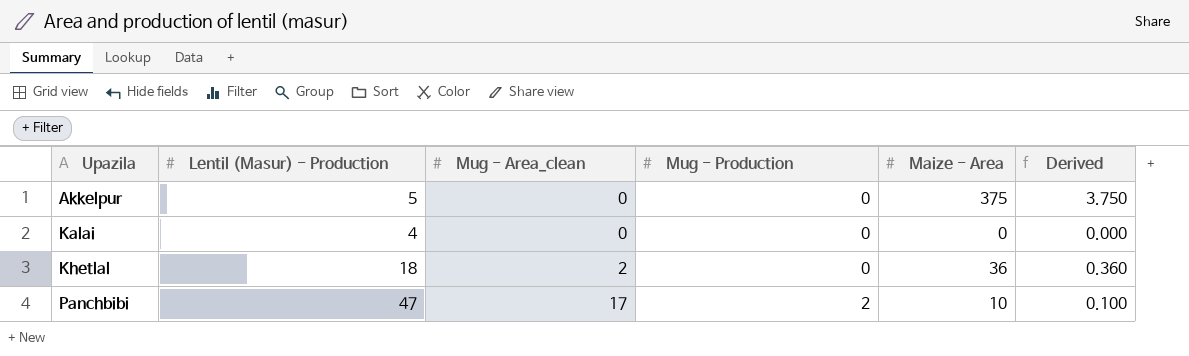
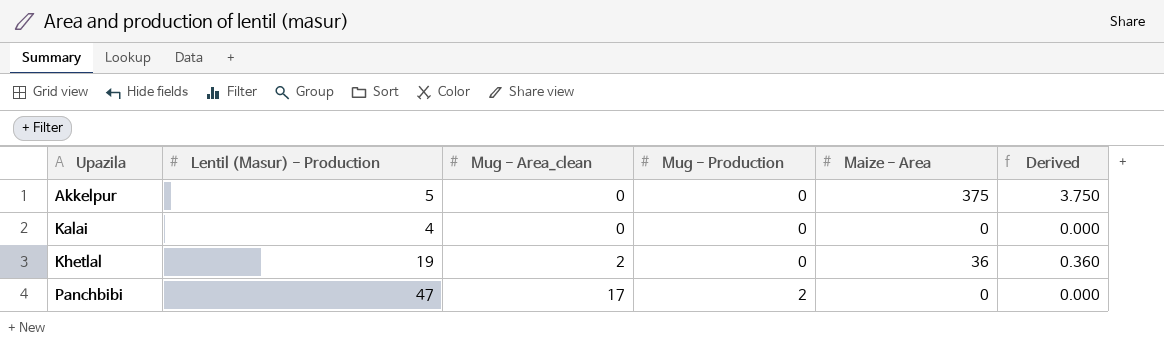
Khetlal | Lentil (Masur) - Production: 18 -> 19
Panchbibi | Maize - Area: 10 -> 0
Panchbibi | Derived: 0.100 -> 0.000

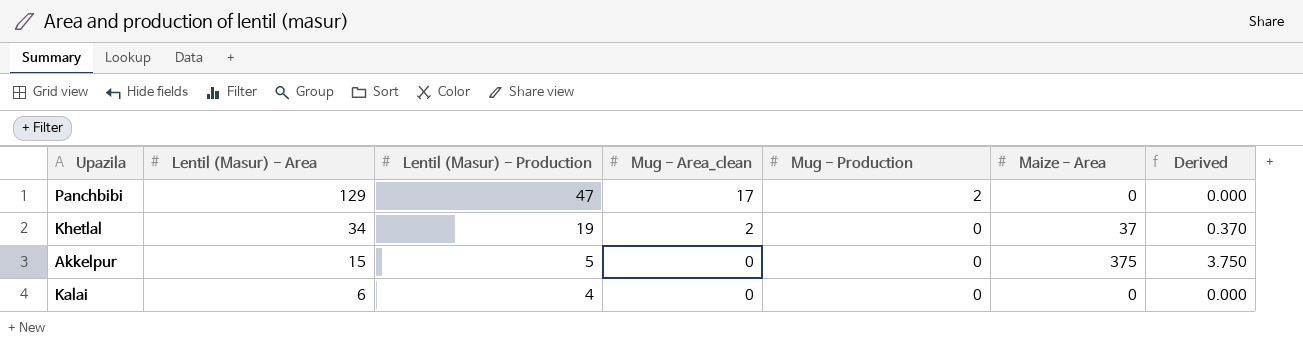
row order: Upazila ascending -> Lentil (Masur) - Area descending
column Lentil (Masur) - Area | position: none -> 2
Khetlal | Maize - Area: 36 -> 37
Khetlal | Derived: 0.360 -> 0.370

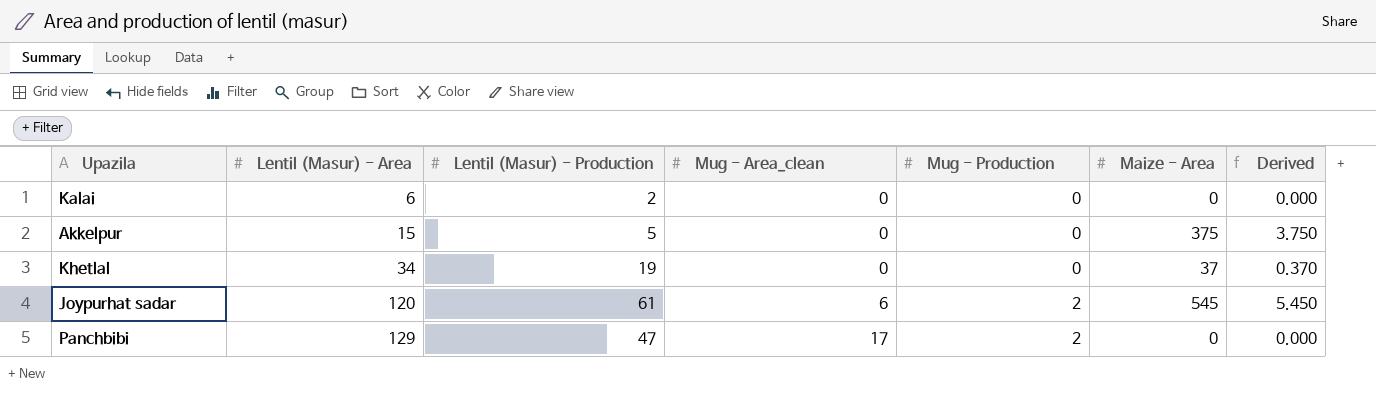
row order: Lentil (Masur) - Area descending -> Lentil (Masur) - Area ascending
Kalai | Lentil (Masur) - Production: 4 -> 2
Khetlal | Mug - Area_clean: 2 -> 0
row Joypurhat sadar: none -> 120 | 61 | 6 | 2 | 545 | 5.450

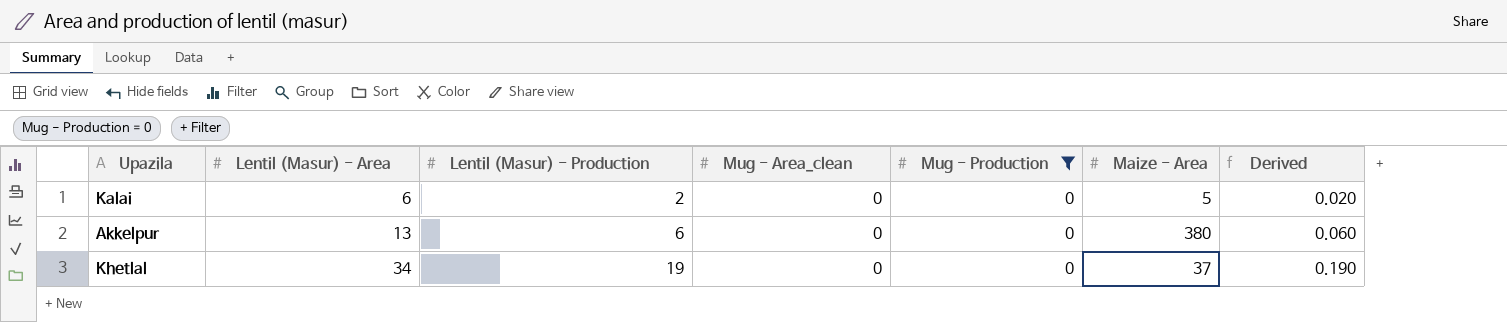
filter: none -> Mug - Production = 0
column Derived | formula: [Maize - Area] * 0.01 -> [Lentil (Masur) - Production] * 0.01
Kalai | Maize - Area: 0 -> 5
Akkelpur | Lentil (Masur) - Area: 15 -> 13
Akkelpur | Lentil (Masur) - Production: 5 -> 6
Akkelpur | Maize - Area: 375 -> 380

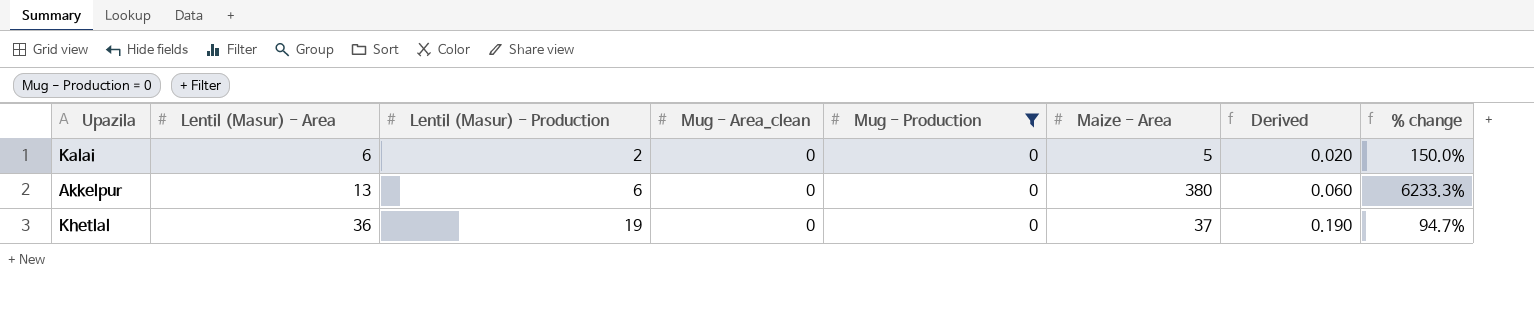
column % change | formula: none -> ([Maize - Area] - [Lentil (Masur) - Production]) / [Lentil (Masur) - Production]
Khetlal | Lentil (Masur) - Area: 34 -> 36

